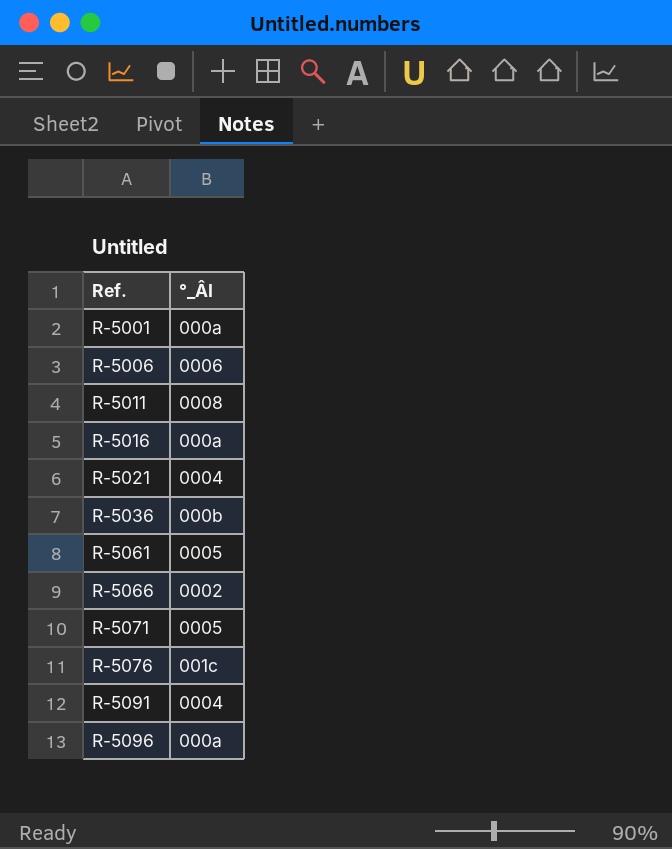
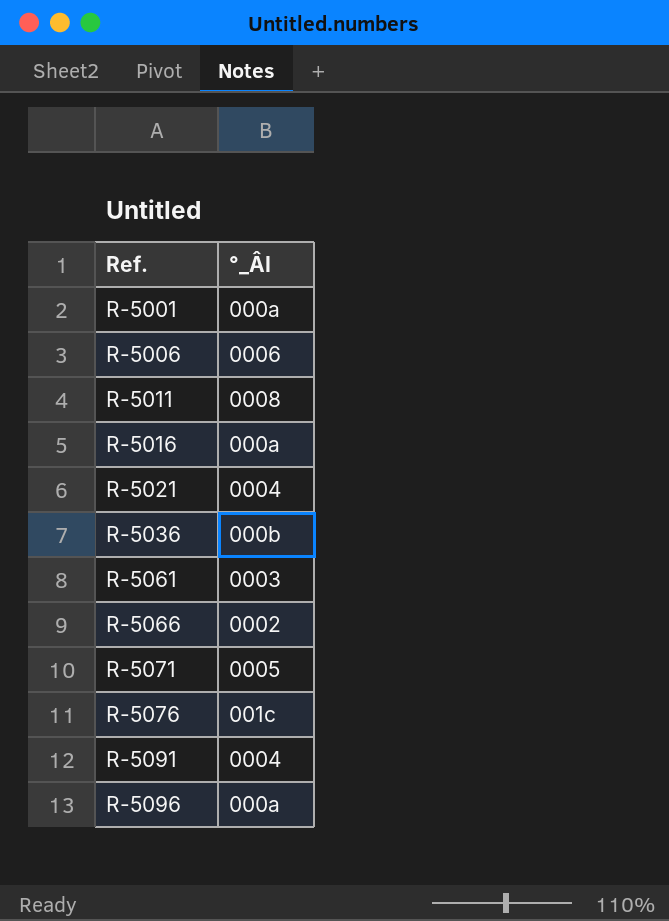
R-5061 | °_ÂI: 0005 -> 0003

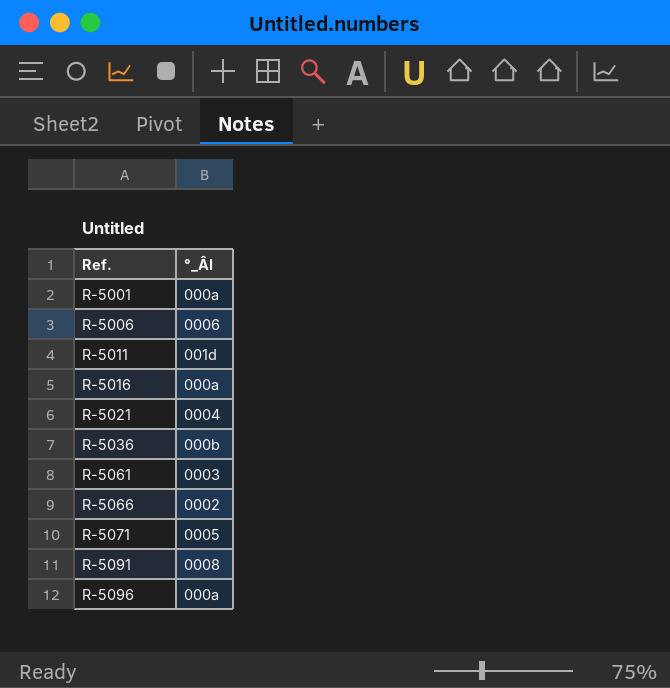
row R-5076: 001c -> none
R-5011 | °_ÂI: 0008 -> 001d
R-5091 | °_ÂI: 0004 -> 0008

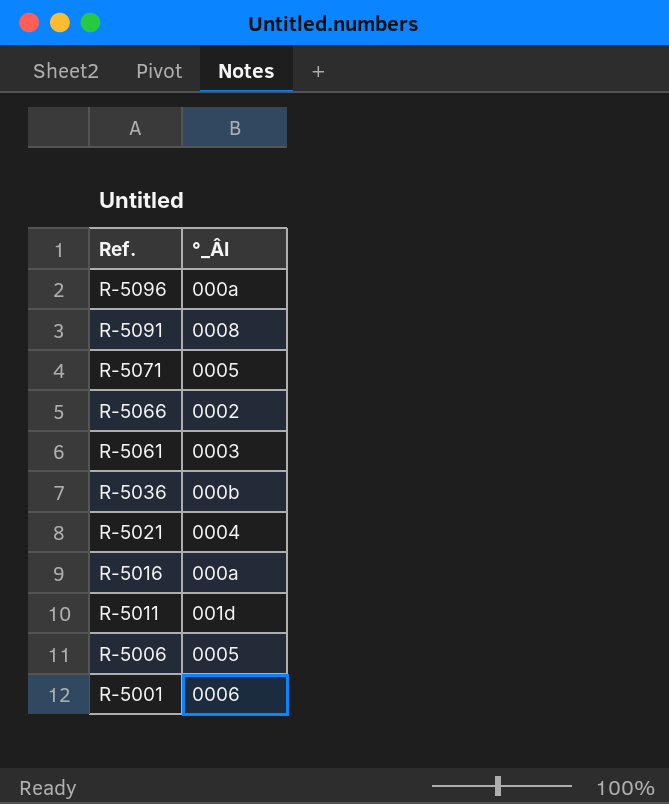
row order: Ref. ascending -> Ref. descending
R-5006 | °_ÂI: 0006 -> 0005
R-5001 | °_ÂI: 000a -> 0006

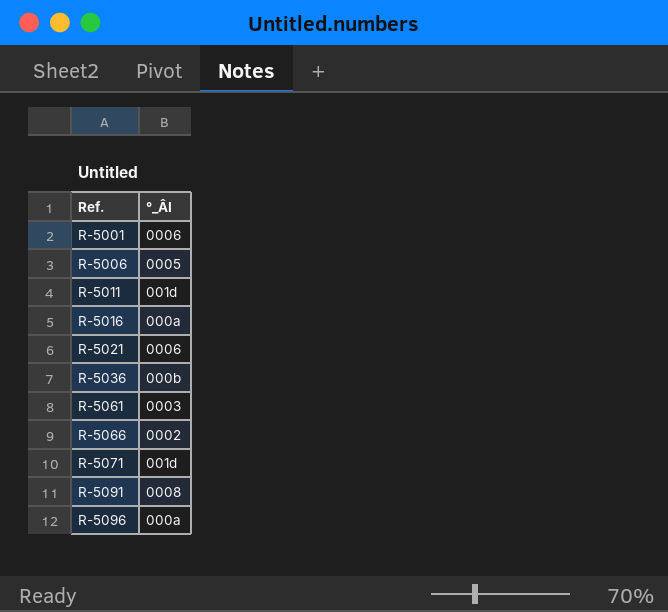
row order: Ref. descending -> Ref. ascending
R-5021 | °_ÂI: 0004 -> 0006
R-5071 | °_ÂI: 0005 -> 001d

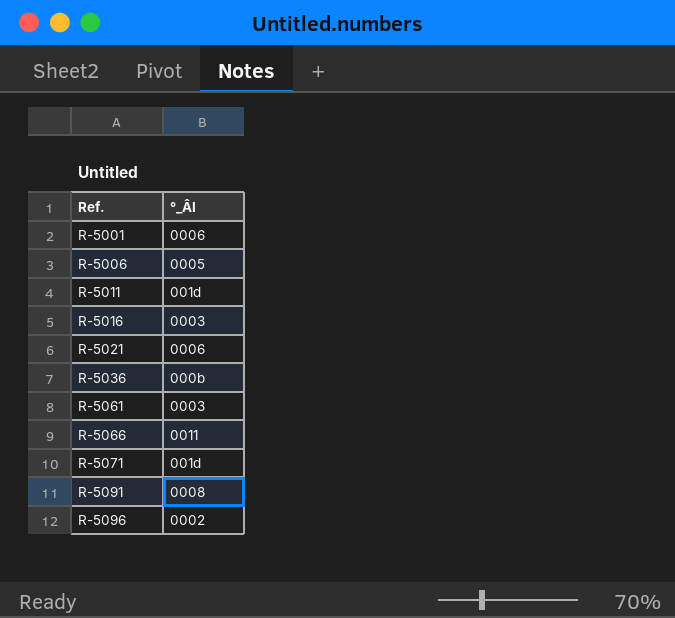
R-5016 | °_ÂI: 000a -> 0003
R-5066 | °_ÂI: 0002 -> 0011
R-5096 | °_ÂI: 000a -> 0002

